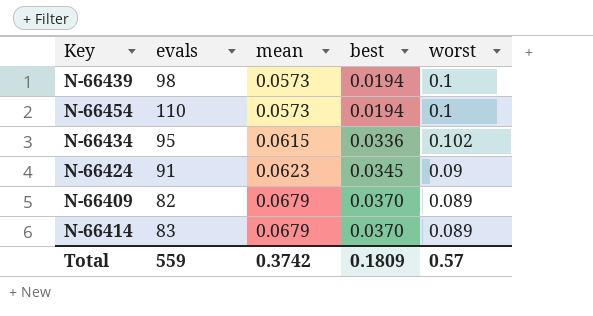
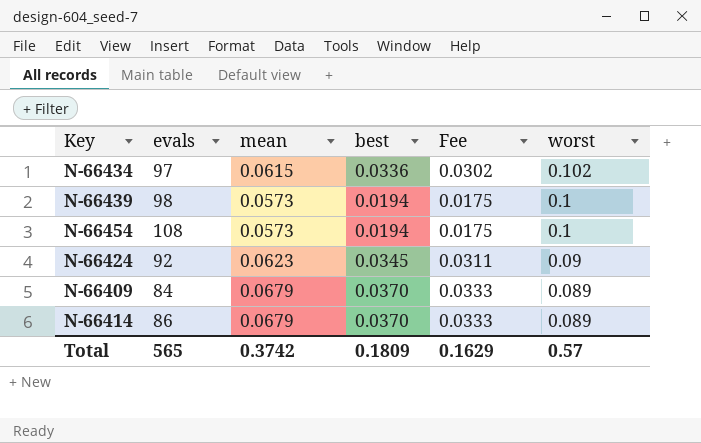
row order: mean ascending -> worst descending
column Fee | formula: none -> [best] * 0.9
N-66434 | evals: 95 -> 97
N-66454 | evals: 110 -> 108
N-66424 | evals: 91 -> 92
N-66409 | evals: 82 -> 84
N-66414 | evals: 83 -> 86
Total | evals: 559 -> 565

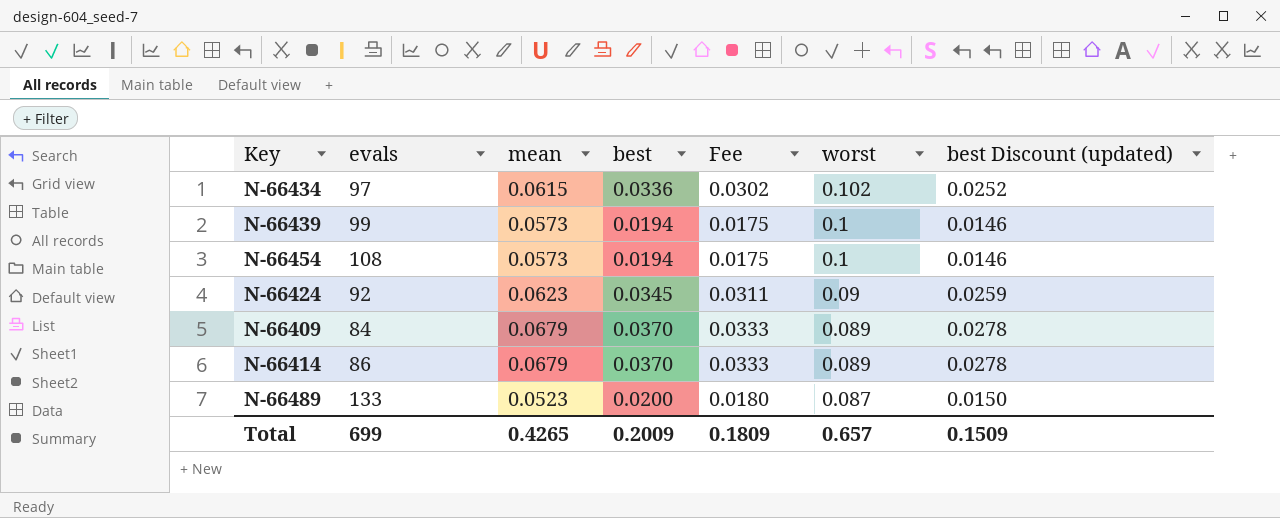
column best Discount (updated) | formula: none -> [best] * 0.75
N-66439 | evals: 98 -> 99
row N-66489: none -> 133 | 0.0523 | 0.0200 | 0.0180 | 0.087 | 0.0150
Total | evals: 565 -> 699
Total | mean: 0.3742 -> 0.4265
Total | best: 0.1809 -> 0.2009
Total | Fee: 0.1629 -> 0.1809
Total | worst: 0.57 -> 0.657

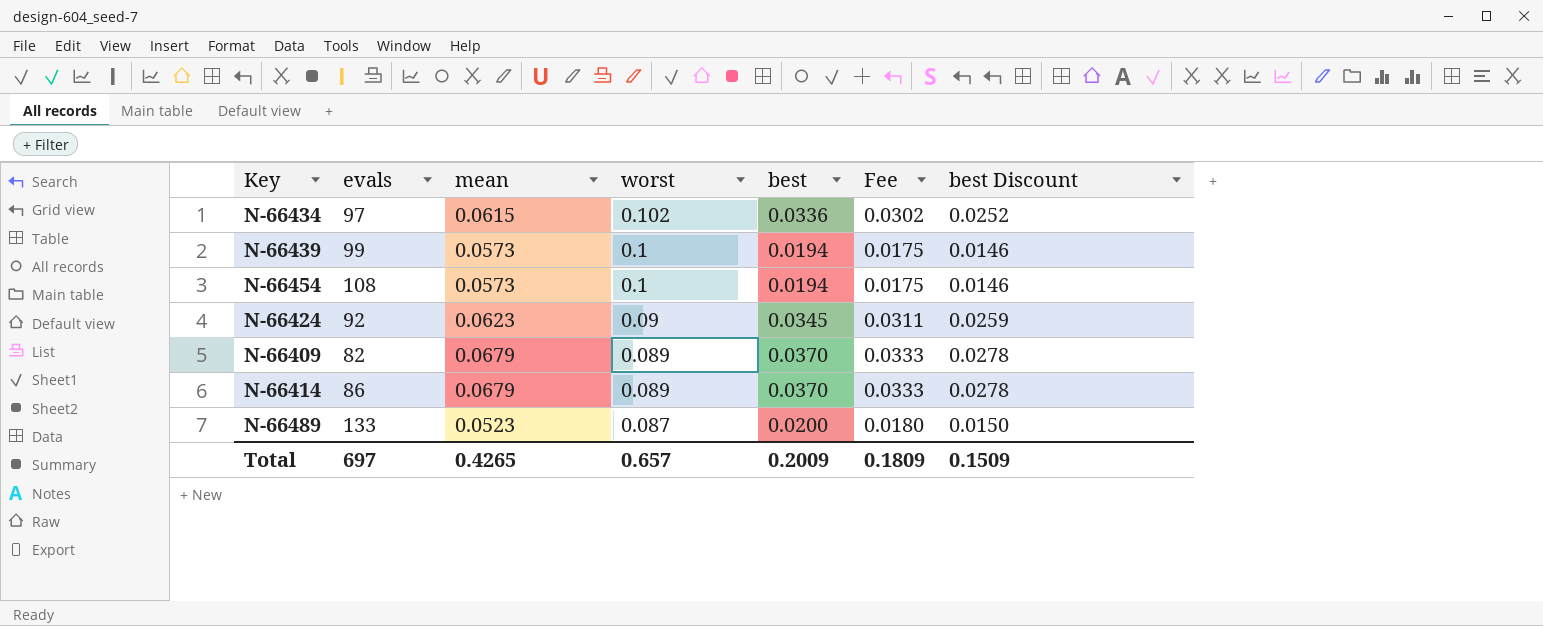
column worst | position: 6 -> 4
column name: best Discount (updated) -> best Discount
N-66409 | evals: 84 -> 82
Total | evals: 699 -> 697

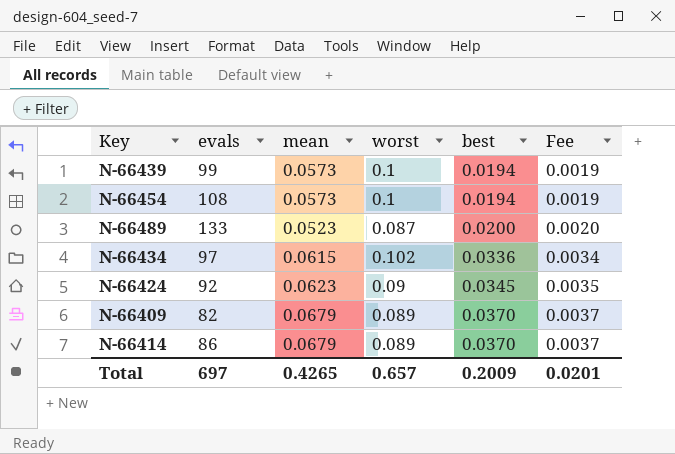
row order: worst descending -> best ascending
column best Discount | formula: [best] * 0.75 -> none
column Fee | formula: [best] * 0.9 -> [best] * 0.1
Total | Fee: 0.1809 -> 0.0201

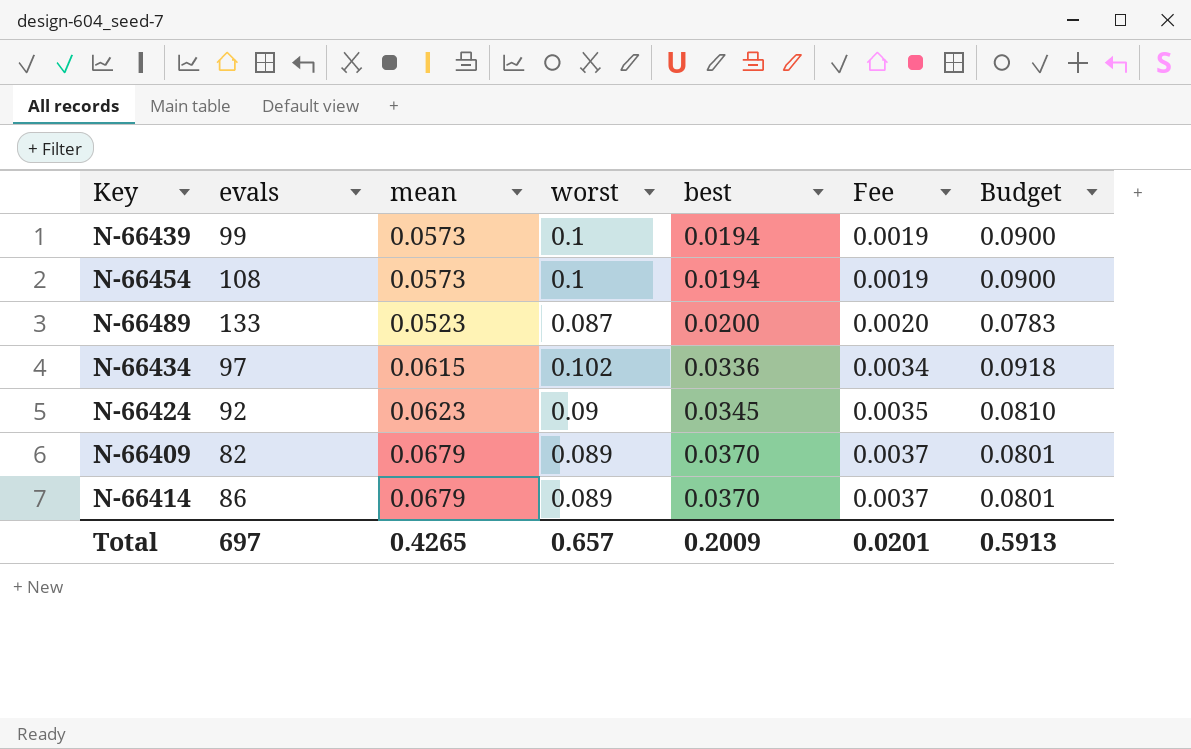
column Budget | formula: none -> [worst] * 0.9

